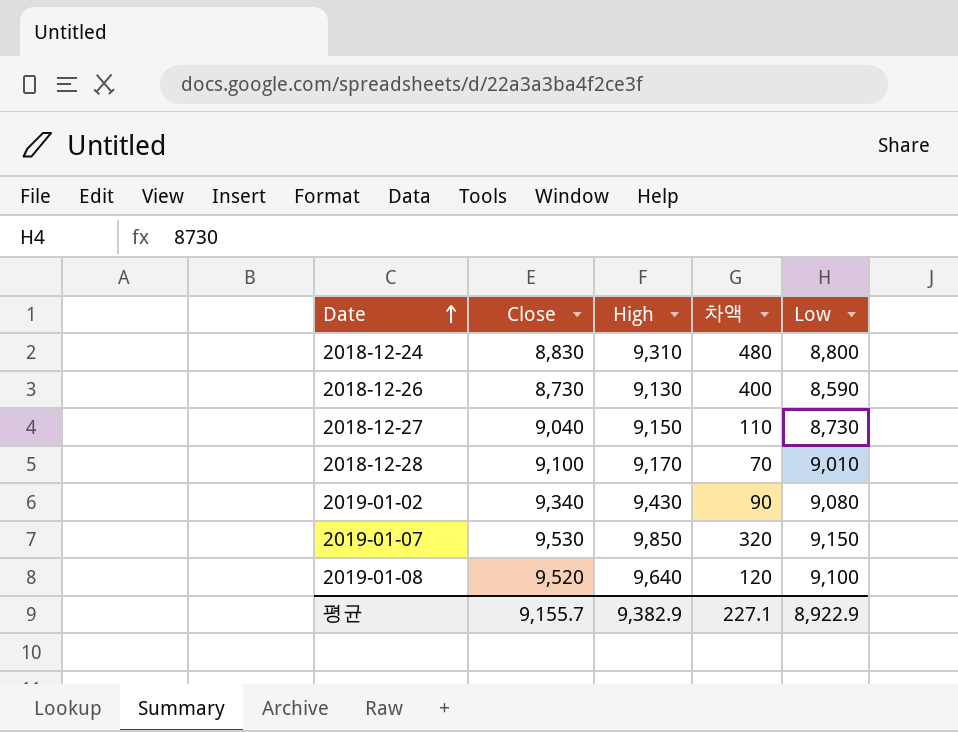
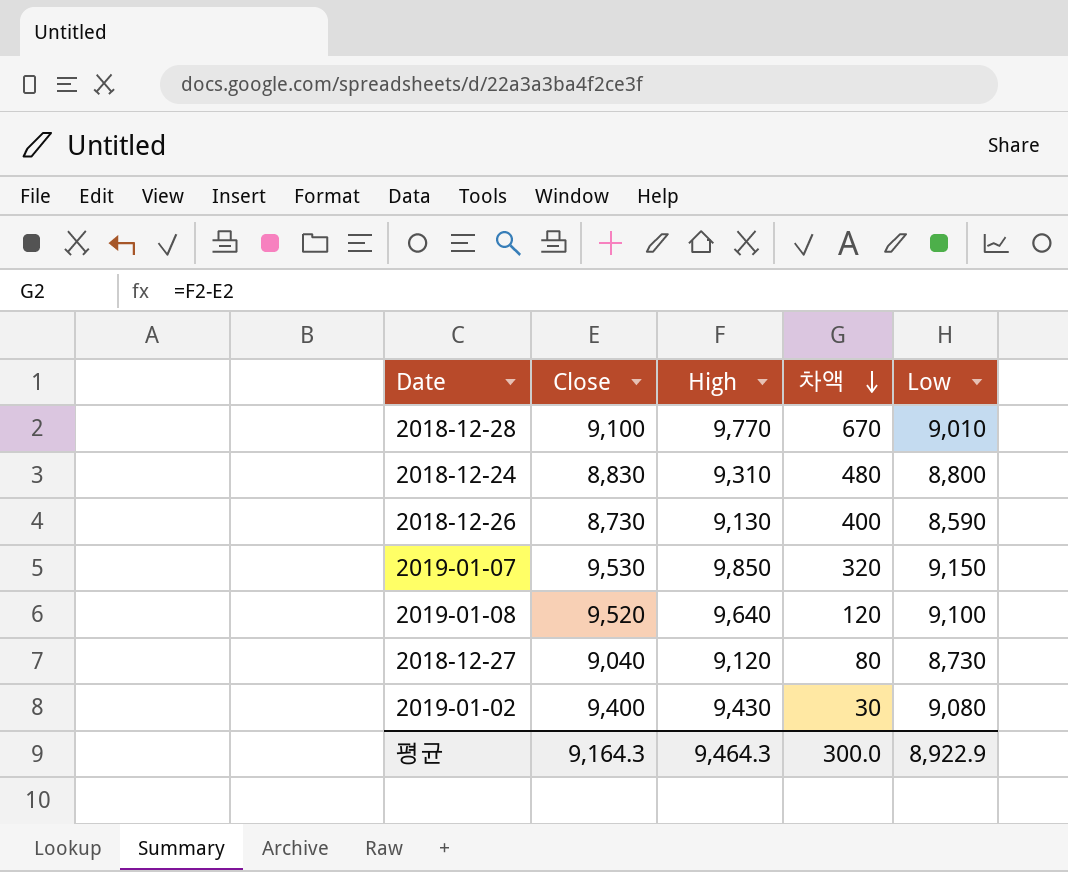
row order: Date ascending -> 차액 descending
2018-12-28 | High: 9,170 -> 9,770
2018-12-28 | 차액: 70 -> 670
2018-12-27 | High: 9,150 -> 9,120
2018-12-27 | 차액: 110 -> 80
2019-01-02 | Close: 9,340 -> 9,400
2019-01-02 | 차액: 90 -> 30
평균 | Close: 9,155.7 -> 9,164.3
평균 | High: 9,382.9 -> 9,464.3
평균 | 차액: 227.1 -> 300.0

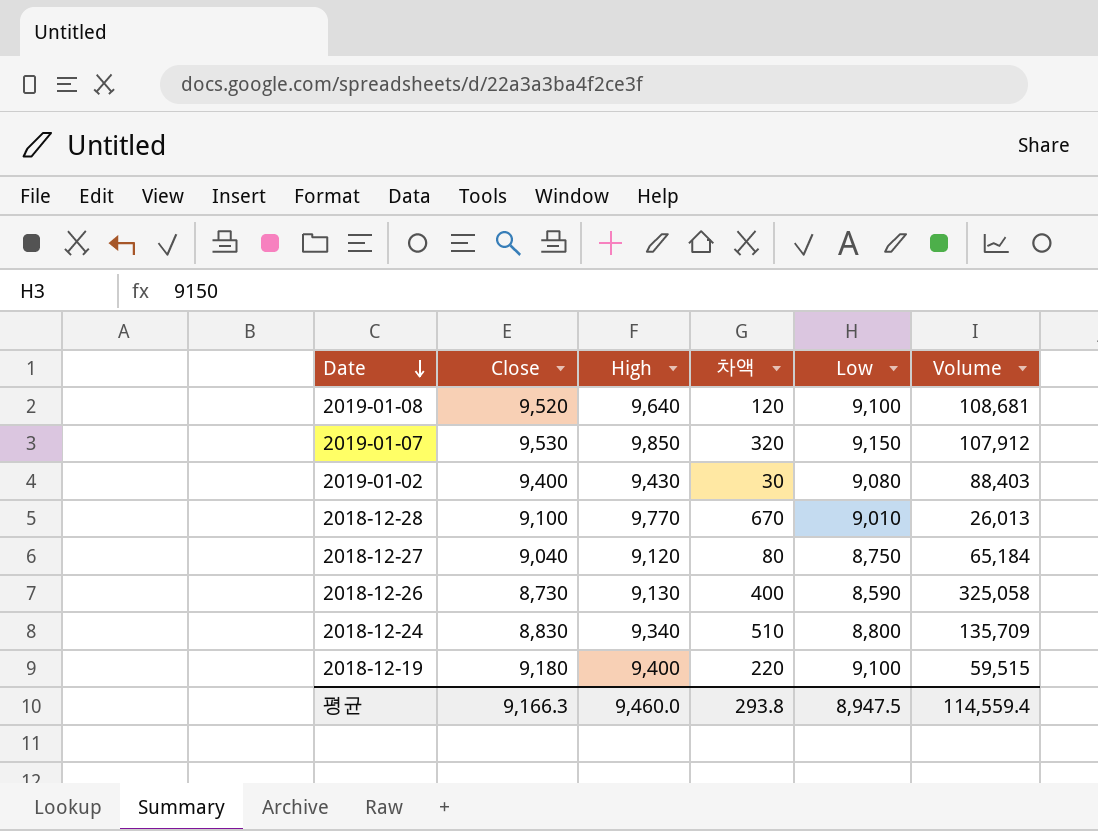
row order: 차액 descending -> Date descending
column Volume | position: none -> 6
2018-12-27 | Low: 8,730 -> 8,750
2018-12-24 | High: 9,310 -> 9,340
2018-12-24 | 차액: 480 -> 510
row 2018-12-19: none -> 9,180 | 9,400 | 220 | 9,100 | 59,515
평균 | Close: 9,164.3 -> 9,166.3
평균 | High: 9,464.3 -> 9,460.0
평균 | 차액: 300.0 -> 293.8
평균 | Low: 8,922.9 -> 8,947.5

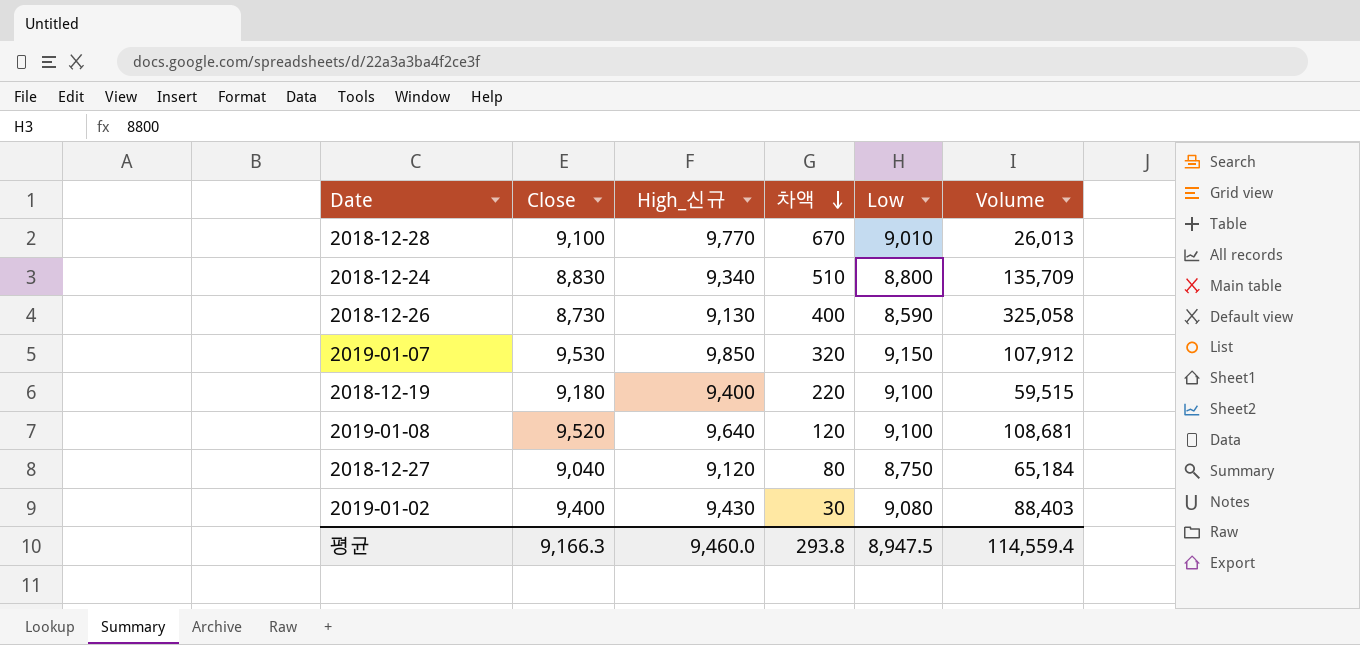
row order: Date descending -> 차액 descending
column name: High -> High_신규

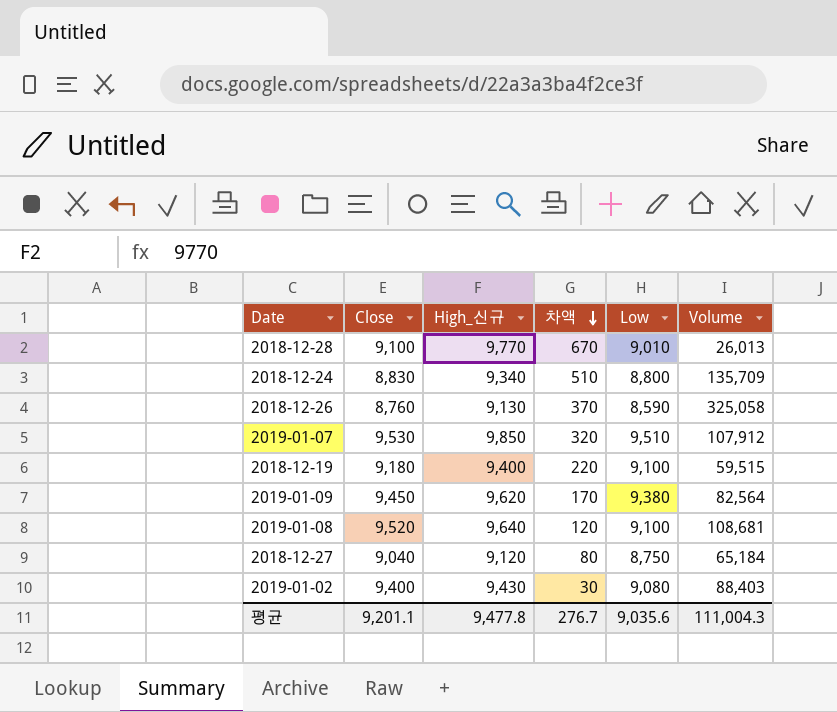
2018-12-26 | Close: 8,730 -> 8,760
2018-12-26 | 차액: 400 -> 370
2019-01-07 | Low: 9,150 -> 9,510
row 2019-01-09: none -> 9,450 | 9,620 | 170 | 9,380 | 82,564
평균 | Close: 9,166.3 -> 9,201.1
평균 | High_신규: 9,460.0 -> 9,477.8
평균 | 차액: 293.8 -> 276.7
평균 | Low: 8,947.5 -> 9,035.6
평균 | Volume: 114,559.4 -> 111,004.3

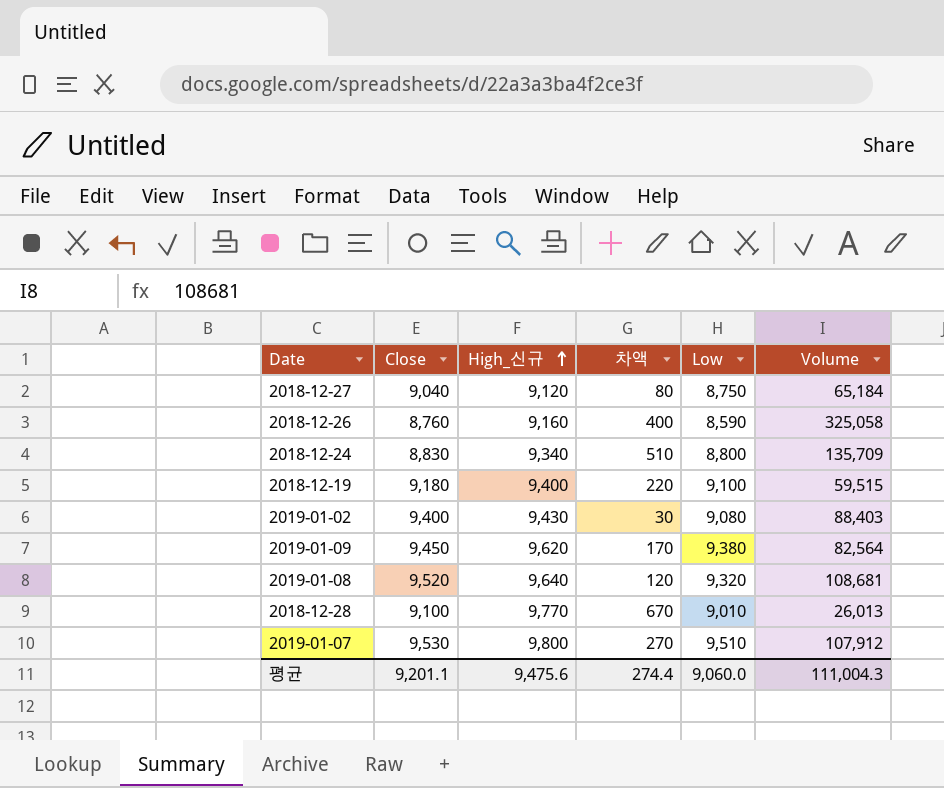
row order: 차액 descending -> High_신규 ascending
2018-12-26 | High_신규: 9,130 -> 9,160
2018-12-26 | 차액: 370 -> 400
2019-01-08 | Low: 9,100 -> 9,320
2019-01-07 | High_신규: 9,850 -> 9,800
2019-01-07 | 차액: 320 -> 270
평균 | High_신규: 9,477.8 -> 9,475.6
평균 | 차액: 276.7 -> 274.4
평균 | Low: 9,035.6 -> 9,060.0

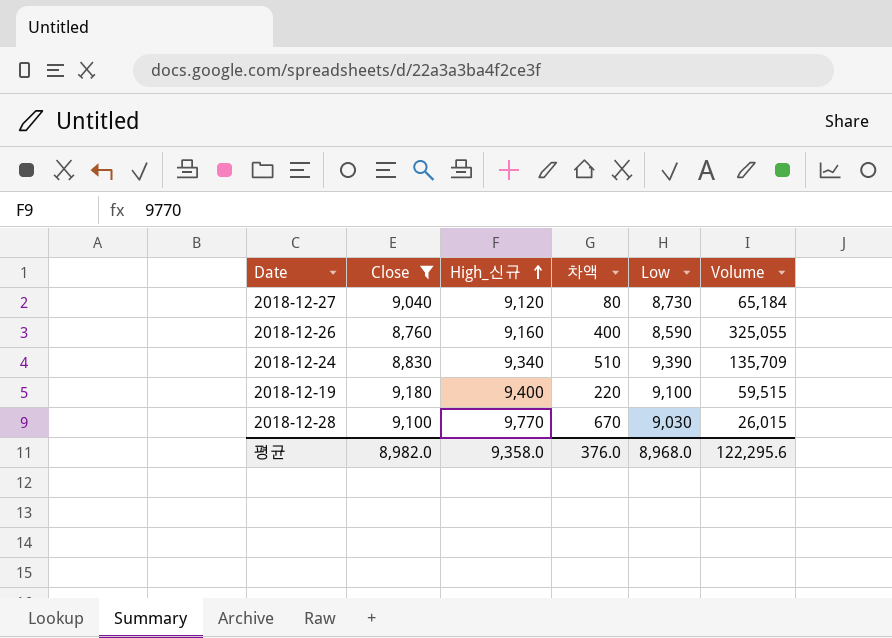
filter: none -> Close <= 9,180
2018-12-27 | Low: 8,750 -> 8,730
2018-12-26 | Volume: 325,058 -> 325,055
2018-12-24 | Low: 8,800 -> 9,390
2018-12-28 | Low: 9,010 -> 9,030
2018-12-28 | Volume: 26,013 -> 26,015
평균 | Close: 9,201.1 -> 8,982.0
평균 | High_신규: 9,475.6 -> 9,358.0
평균 | 차액: 274.4 -> 376.0
평균 | Low: 9,060.0 -> 8,968.0
평균 | Volume: 111,004.3 -> 122,295.6

